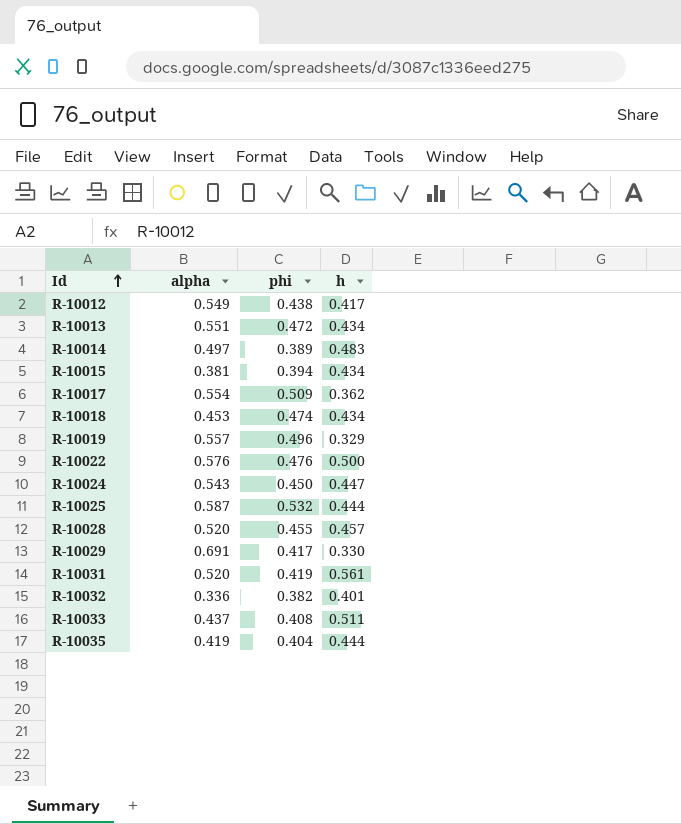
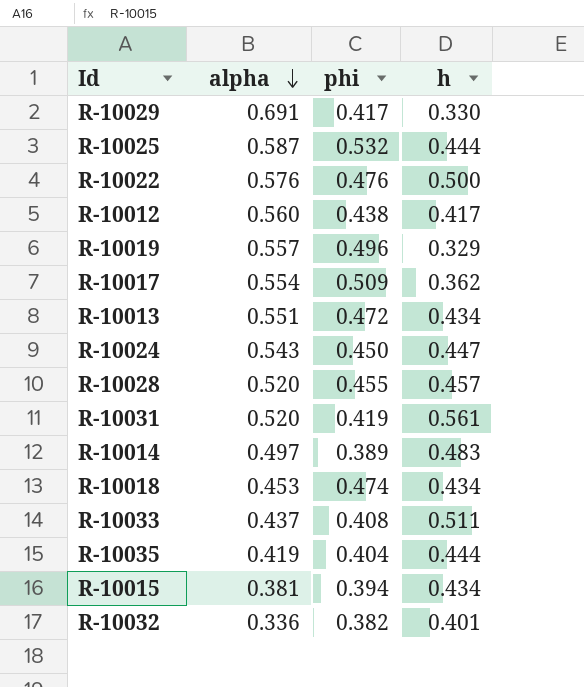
row order: Id ascending -> alpha descending
R-10012 | alpha: 0.549 -> 0.560

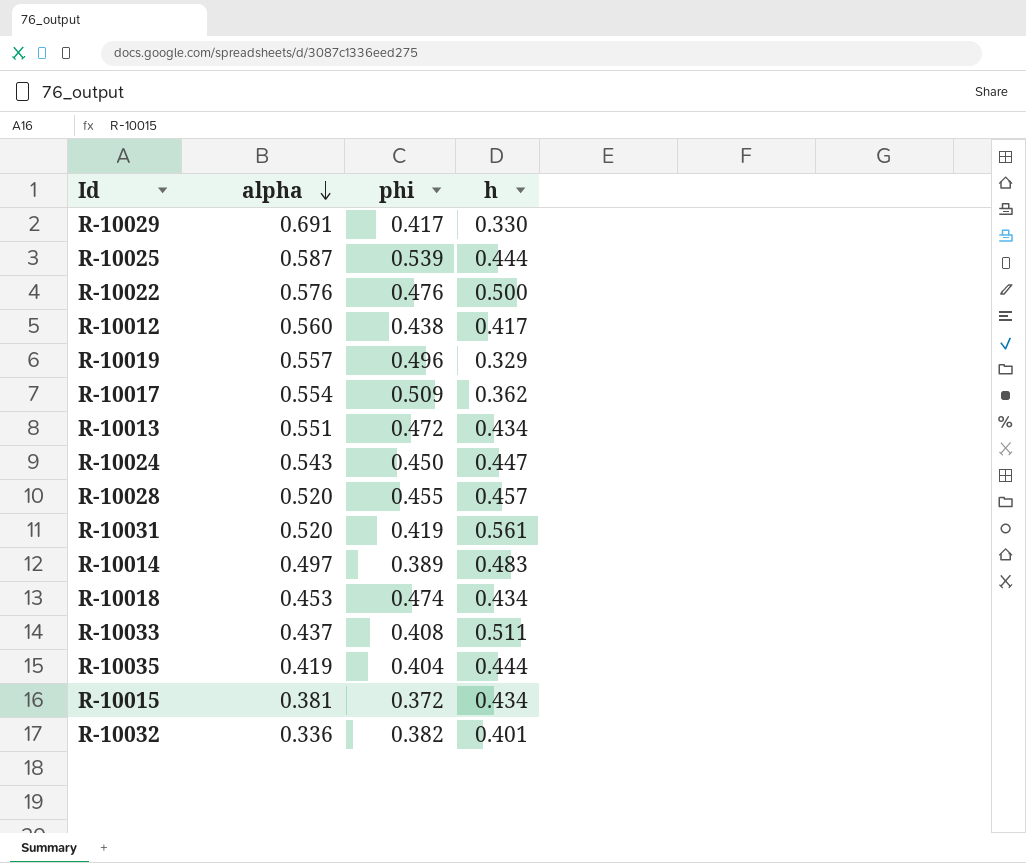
R-10025 | phi: 0.532 -> 0.539
R-10015 | phi: 0.394 -> 0.372

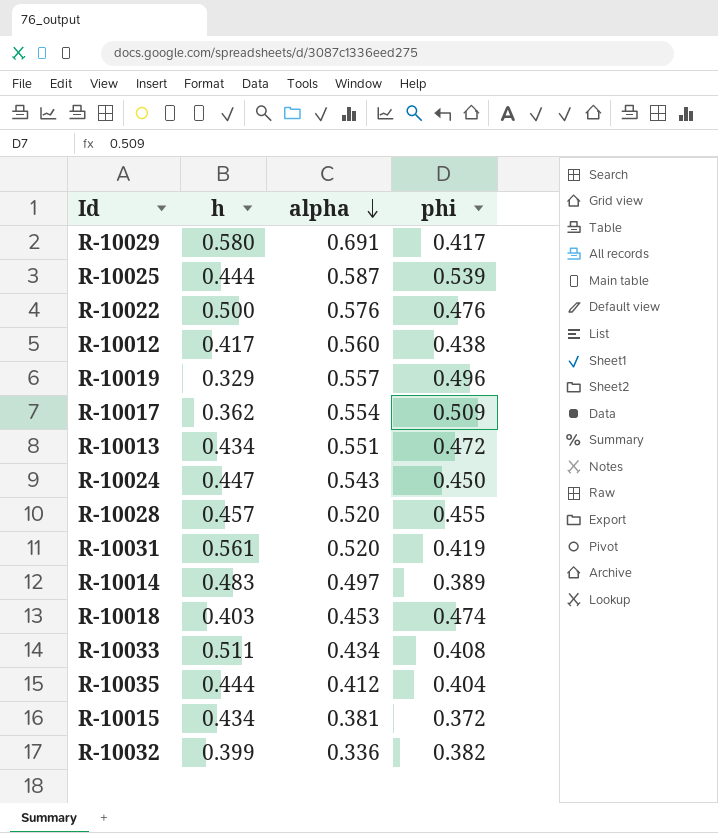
column h | position: 4 -> 2
R-10029 | h: 0.330 -> 0.580
R-10018 | h: 0.434 -> 0.403
R-10033 | alpha: 0.437 -> 0.434
R-10035 | alpha: 0.419 -> 0.412
R-10032 | h: 0.401 -> 0.399

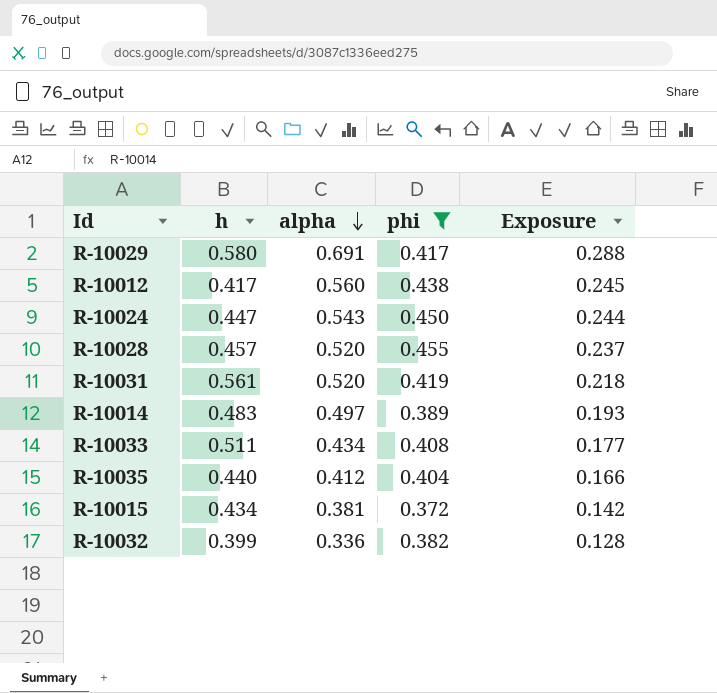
filter: none -> phi <= 0.455
column Exposure | formula: none -> [alpha] * [phi]
R-10035 | h: 0.444 -> 0.440

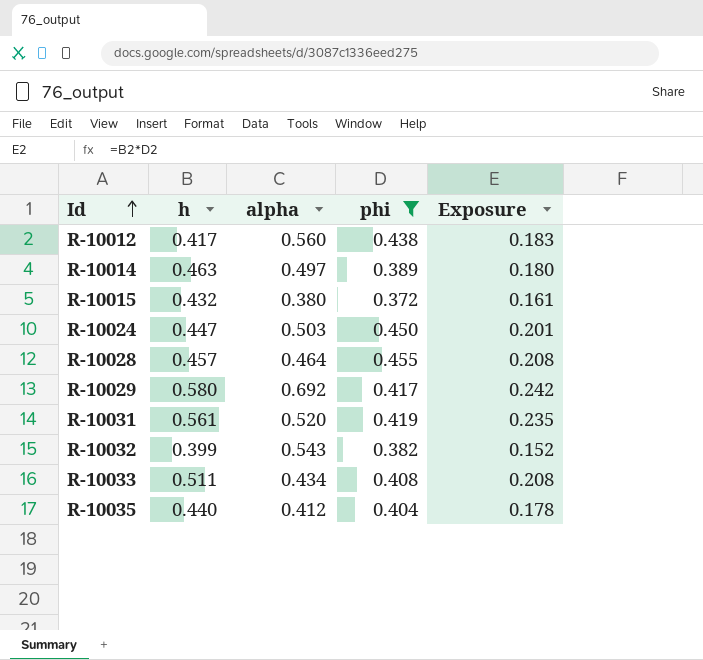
row order: alpha descending -> Id ascending
column Exposure | formula: [alpha] * [phi] -> [h] * [phi]
R-10014 | h: 0.483 -> 0.463
R-10015 | h: 0.434 -> 0.432
R-10015 | alpha: 0.381 -> 0.380
R-10024 | alpha: 0.543 -> 0.503
R-10028 | alpha: 0.520 -> 0.464
R-10029 | alpha: 0.691 -> 0.692
R-10032 | alpha: 0.336 -> 0.543

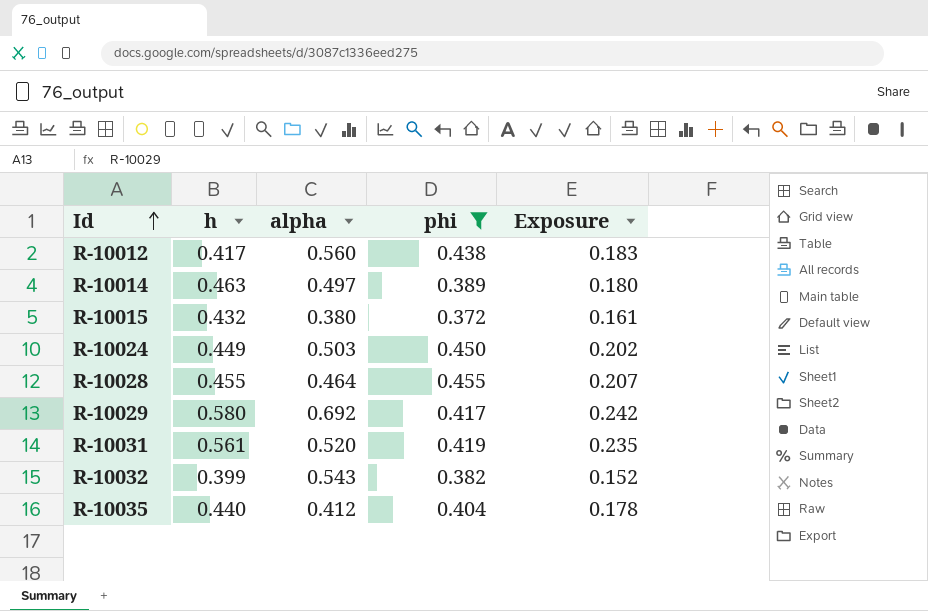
row R-10033: 0.511 | 0.434 | 0.408 | 0.208 -> none
R-10024 | h: 0.447 -> 0.449
R-10024 | Exposure: 0.201 -> 0.202
R-10028 | h: 0.457 -> 0.455
R-10028 | Exposure: 0.208 -> 0.207

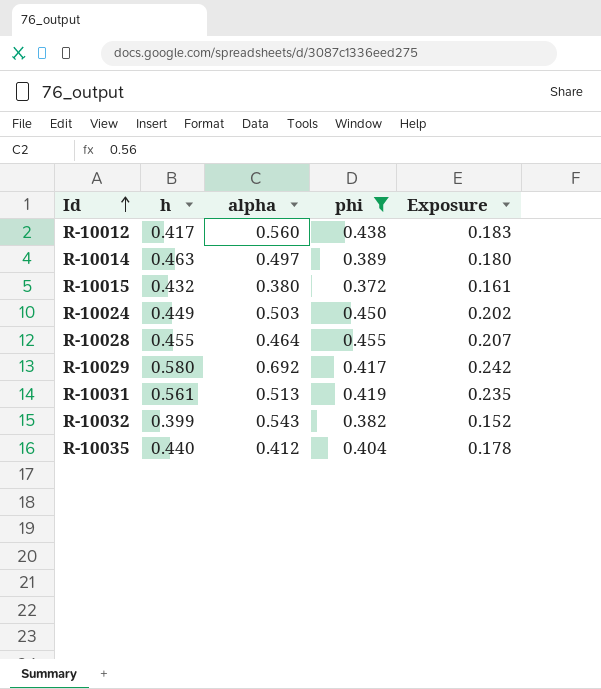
R-10031 | alpha: 0.520 -> 0.513

